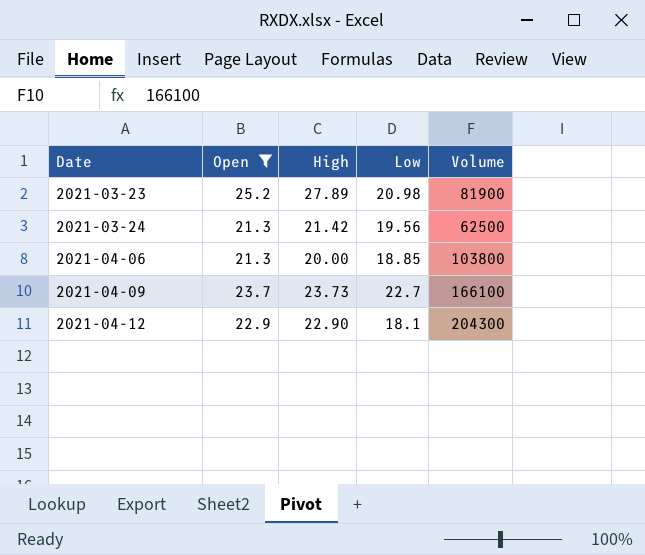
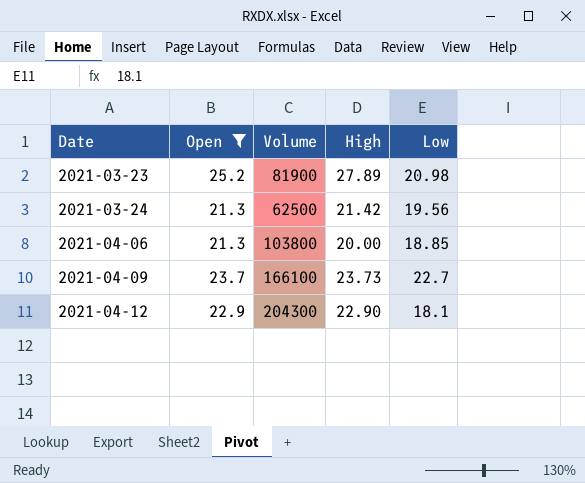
column Volume | position: 5 -> 3

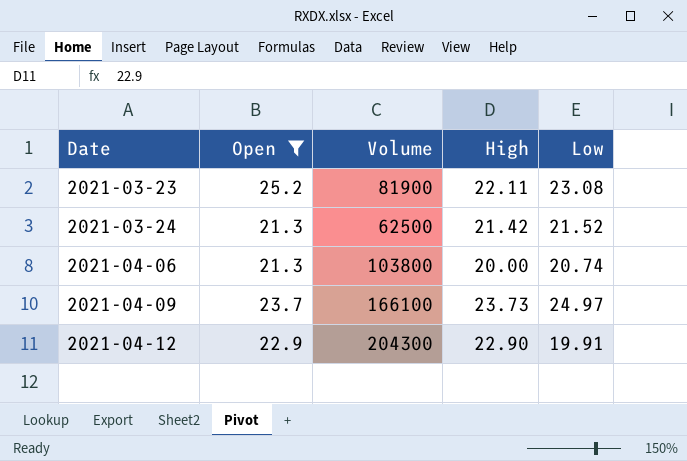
2021-03-23 | High: 27.89 -> 22.11
2021-03-23 | Low: 20.98 -> 23.08
2021-03-24 | Low: 19.56 -> 21.52
2021-04-06 | Low: 18.85 -> 20.74
2021-04-09 | Low: 22.7 -> 24.97
2021-04-12 | Low: 18.1 -> 19.91

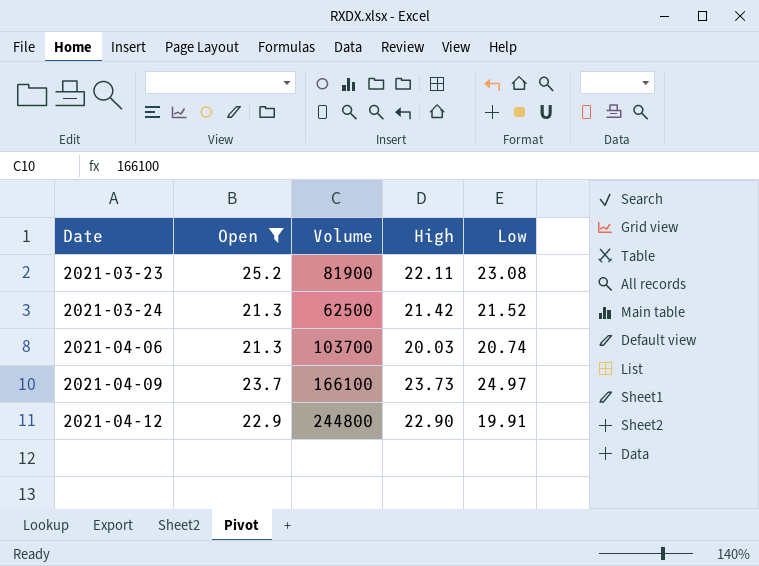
2021-04-06 | Volume: 103800 -> 103700
2021-04-06 | High: 20.00 -> 20.03
2021-04-12 | Volume: 204300 -> 244800

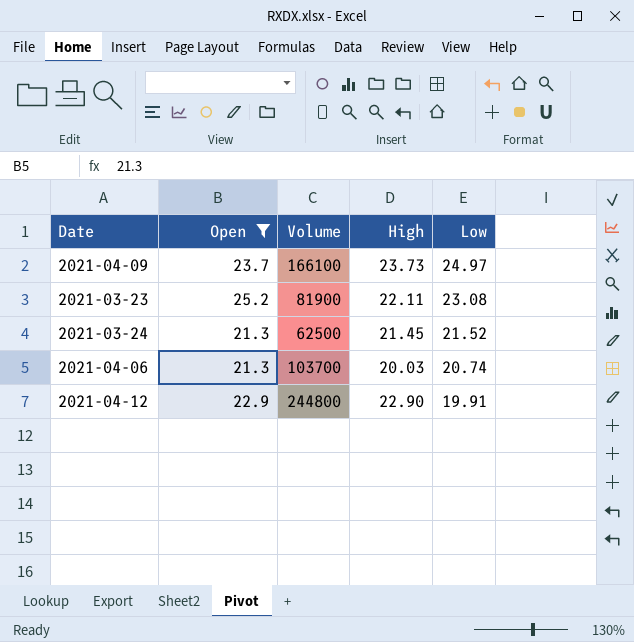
row order: Date ascending -> Low descending
2021-03-24 | High: 21.42 -> 21.45

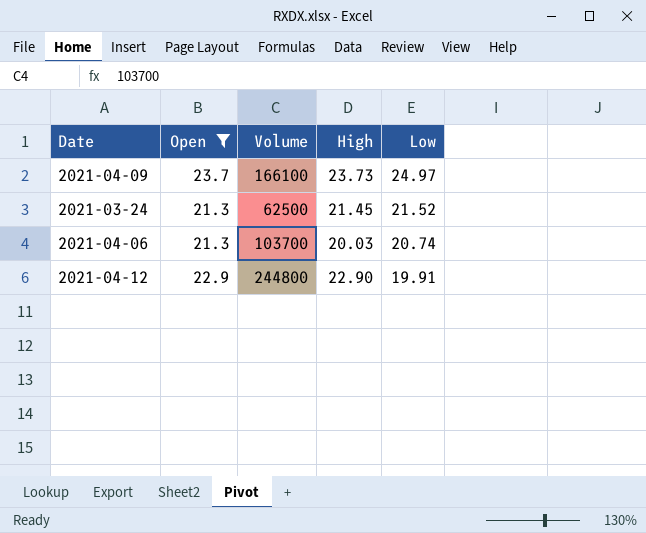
row 2021-03-23: 25.2 | 81900 | 22.11 | 23.08 -> none

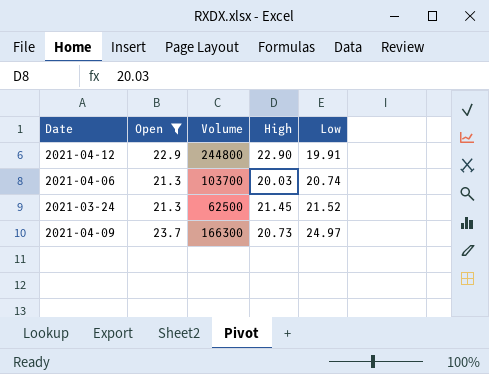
row order: Low descending -> Low ascending
2021-04-09 | Volume: 166100 -> 166300
2021-04-09 | High: 23.73 -> 20.73

